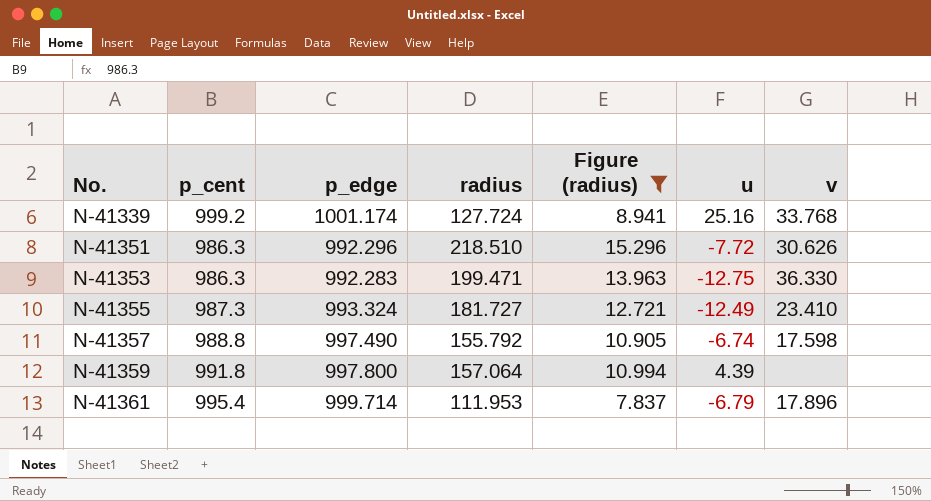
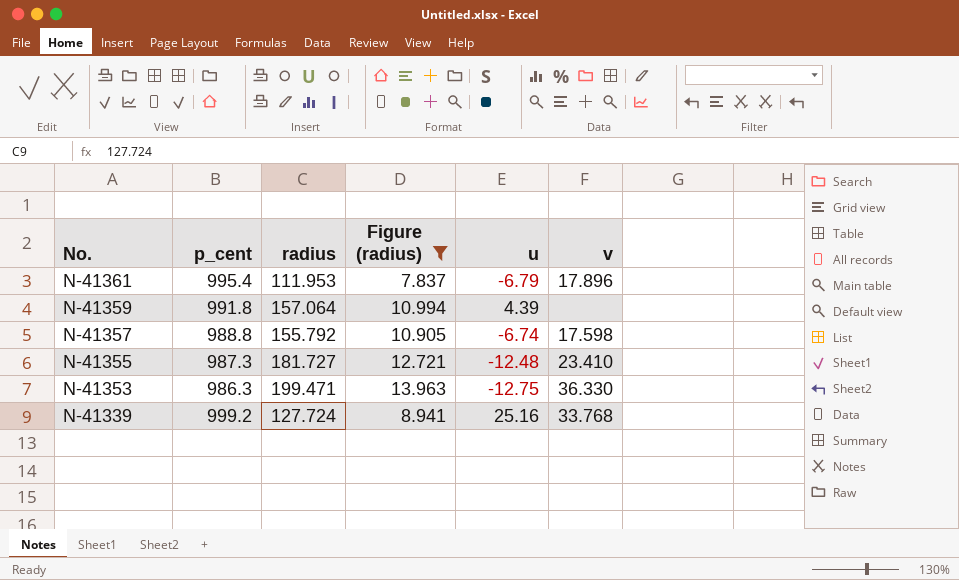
row order: No. ascending -> No. descending
column p_edge | position: 3 -> none
row N-41351: 986.3 | 992.296 | 218.510 | 15.296 | -7.72 | 30.626 -> none
N-41355 | u: -12.49 -> -12.48

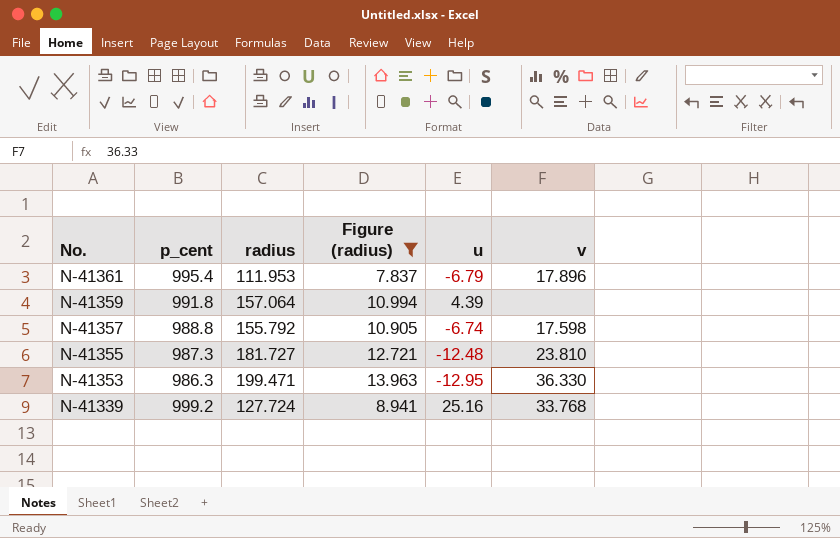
N-41355 | v: 23.410 -> 23.810
N-41353 | u: -12.75 -> -12.95

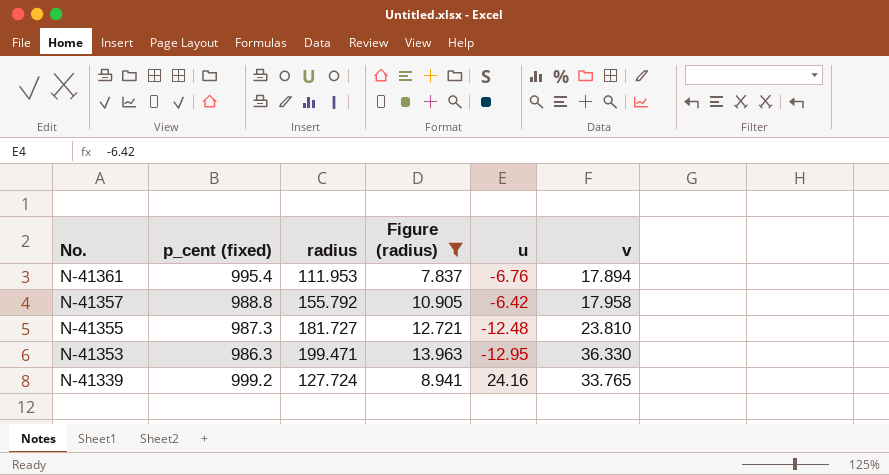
column name: p_cent -> p_cent (fixed)
row N-41359: 991.8 | 157.064 | 10.994 | 4.39 | none -> none
N-41361 | u: -6.79 -> -6.76
N-41361 | v: 17.896 -> 17.894
N-41357 | u: -6.74 -> -6.42
N-41357 | v: 17.598 -> 17.958
N-41339 | u: 25.16 -> 24.16
N-41339 | v: 33.768 -> 33.765

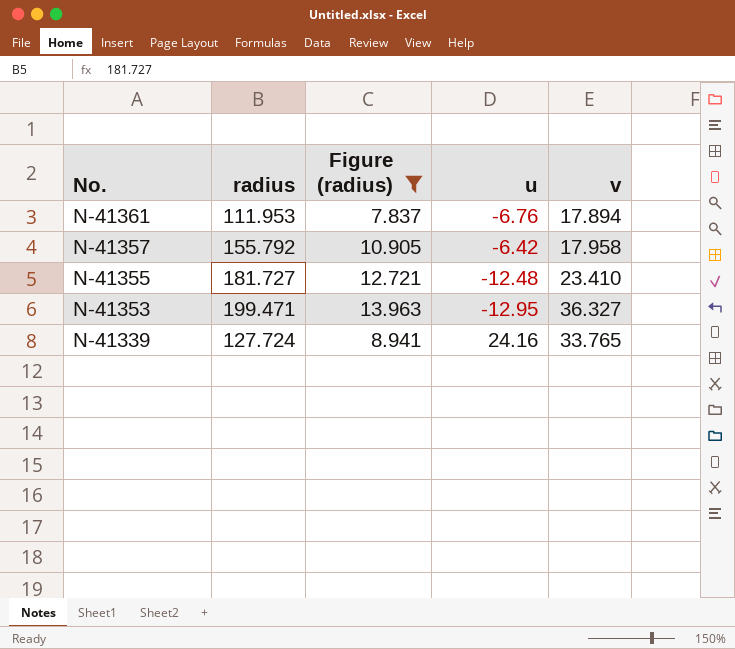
column p_cent (fixed) | position: 2 -> none
N-41355 | v: 23.810 -> 23.410
N-41353 | v: 36.330 -> 36.327

